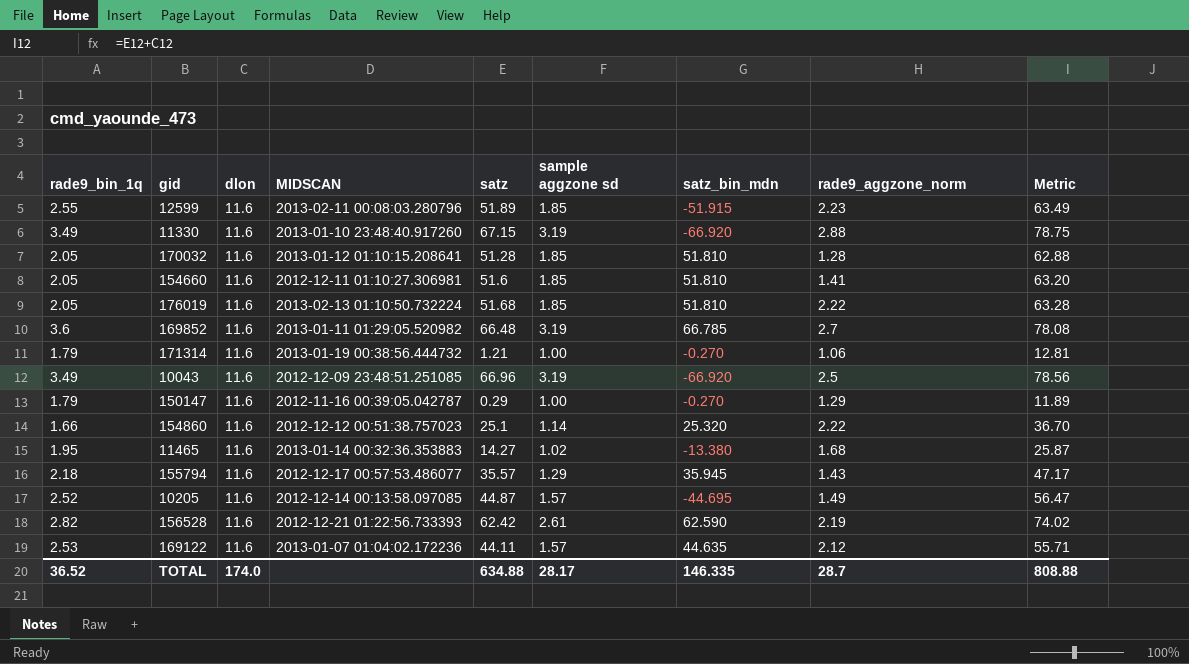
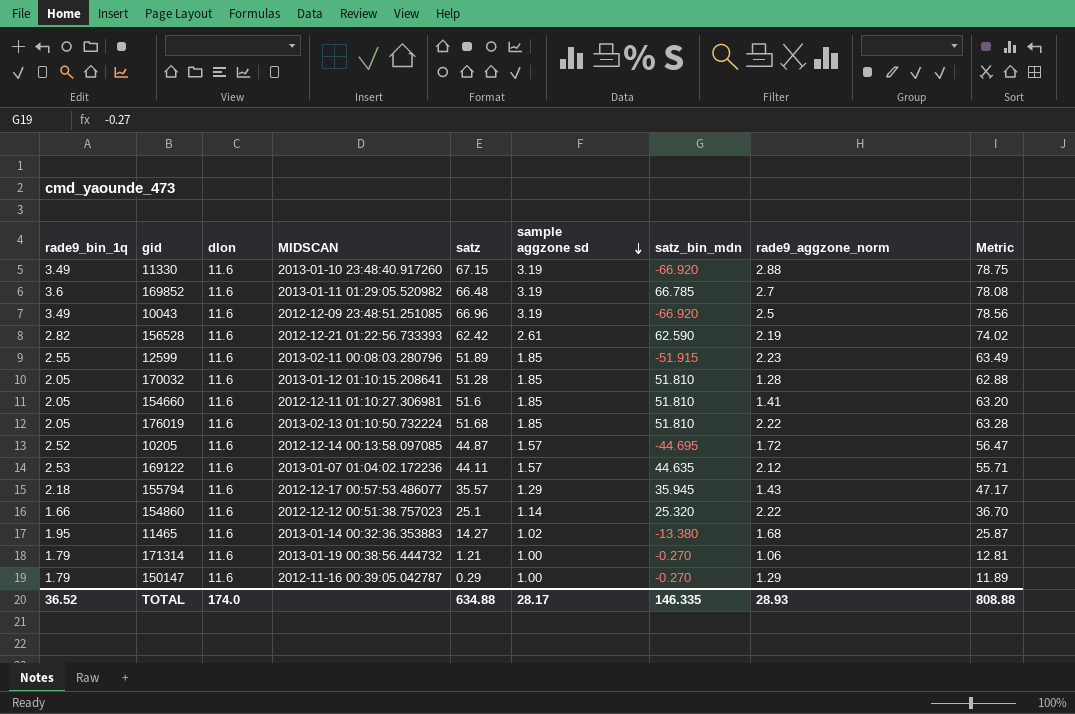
row order: none -> sample aggzone sd descending
10205 | rade9_aggzone_norm: 1.49 -> 1.72
TOTAL | rade9_aggzone_norm: 28.7 -> 28.93

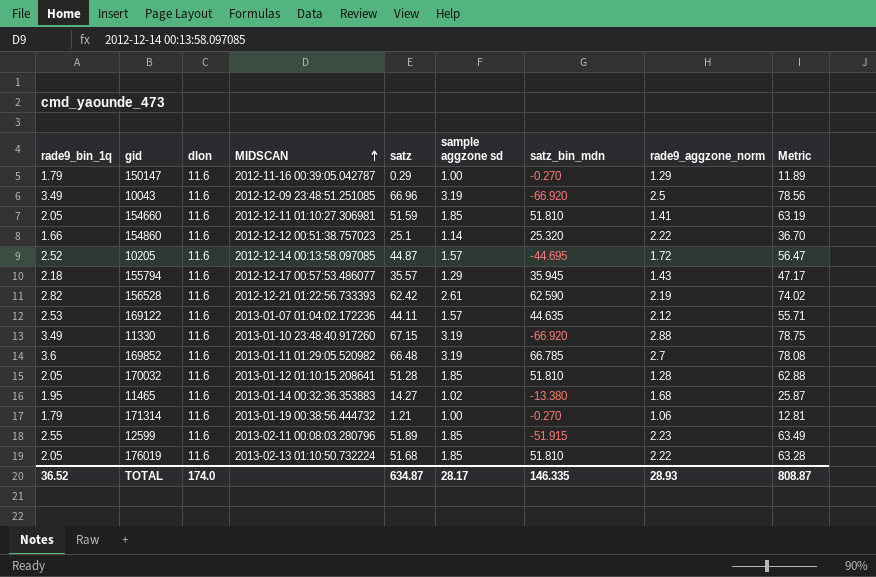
row order: sample aggzone sd descending -> MIDSCAN ascending
154660 | satz: 51.6 -> 51.59
154660 | Metric: 63.20 -> 63.19
TOTAL | satz: 634.88 -> 634.87
TOTAL | Metric: 808.88 -> 808.87

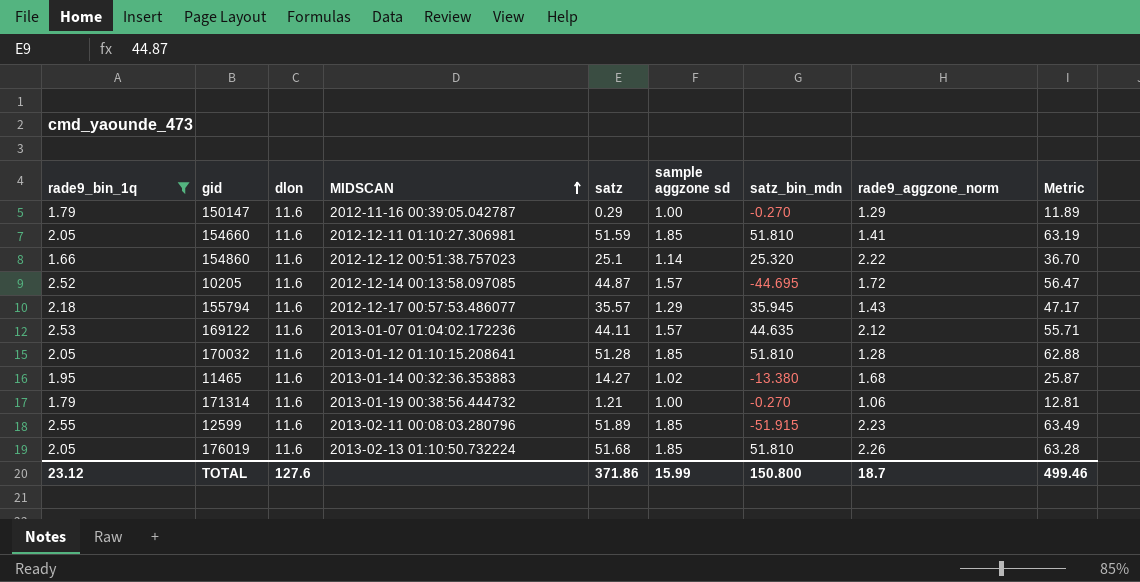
filter: none -> rade9_bin_1q <= 2.55
176019 | rade9_aggzone_norm: 2.22 -> 2.26
TOTAL | rade9_bin_1q: 36.52 -> 23.12
TOTAL | dlon: 174.0 -> 127.6
TOTAL | satz: 634.87 -> 371.86
TOTAL | sample aggzone sd: 28.17 -> 15.99
TOTAL | satz_bin_mdn: 146.335 -> 150.800
TOTAL | rade9_aggzone_norm: 28.93 -> 18.7
TOTAL | Metric: 808.87 -> 499.46

